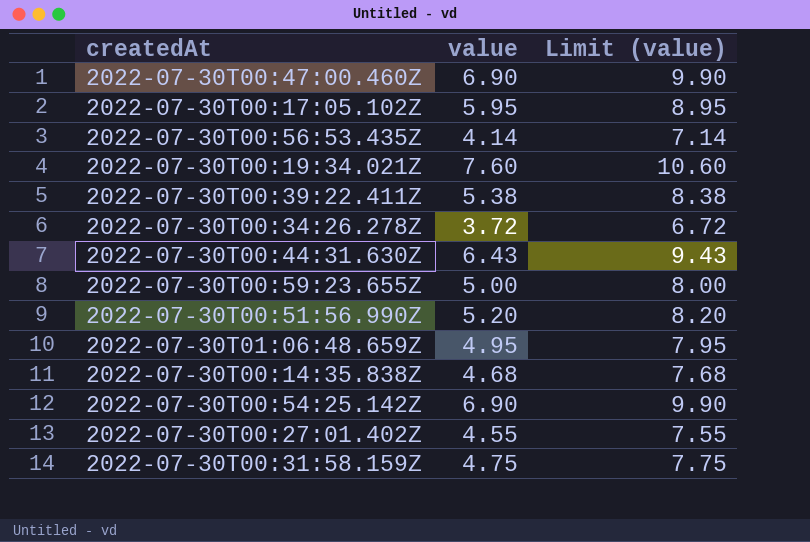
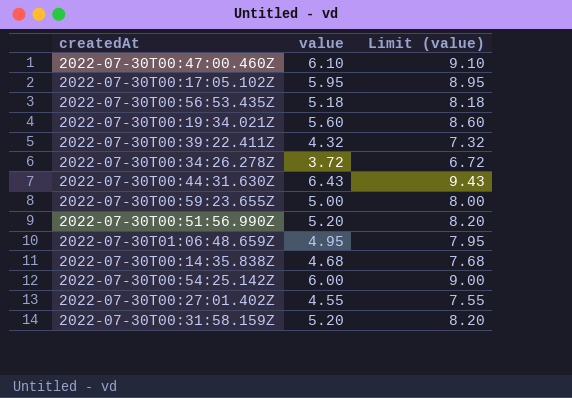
2022-07-30T00:47:00.460Z | value: 6.90 -> 6.10
2022-07-30T00:47:00.460Z | Limit (value): 9.90 -> 9.10
2022-07-30T00:56:53.435Z | value: 4.14 -> 5.18
2022-07-30T00:56:53.435Z | Limit (value): 7.14 -> 8.18
2022-07-30T00:19:34.021Z | value: 7.60 -> 5.60
2022-07-30T00:19:34.021Z | Limit (value): 10.60 -> 8.60
2022-07-30T00:39:22.411Z | value: 5.38 -> 4.32
2022-07-30T00:39:22.411Z | Limit (value): 8.38 -> 7.32
2022-07-30T00:54:25.142Z | value: 6.90 -> 6.00
2022-07-30T00:54:25.142Z | Limit (value): 9.90 -> 9.00
2022-07-30T00:31:58.159Z | value: 4.75 -> 5.20
2022-07-30T00:31:58.159Z | Limit (value): 7.75 -> 8.20

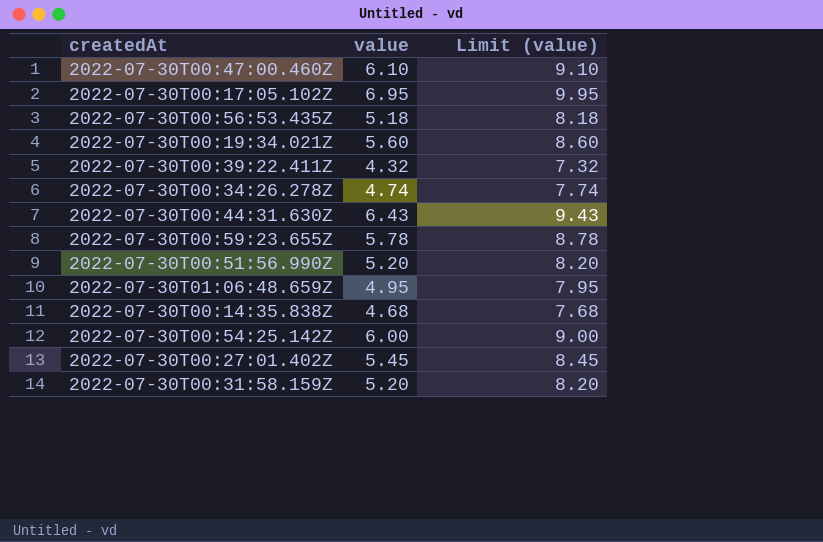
2022-07-30T00:17:05.102Z | value: 5.95 -> 6.95
2022-07-30T00:17:05.102Z | Limit (value): 8.95 -> 9.95
2022-07-30T00:34:26.278Z | value: 3.72 -> 4.74
2022-07-30T00:34:26.278Z | Limit (value): 6.72 -> 7.74
2022-07-30T00:59:23.655Z | value: 5.00 -> 5.78
2022-07-30T00:59:23.655Z | Limit (value): 8.00 -> 8.78
2022-07-30T00:27:01.402Z | value: 4.55 -> 5.45
2022-07-30T00:27:01.402Z | Limit (value): 7.55 -> 8.45

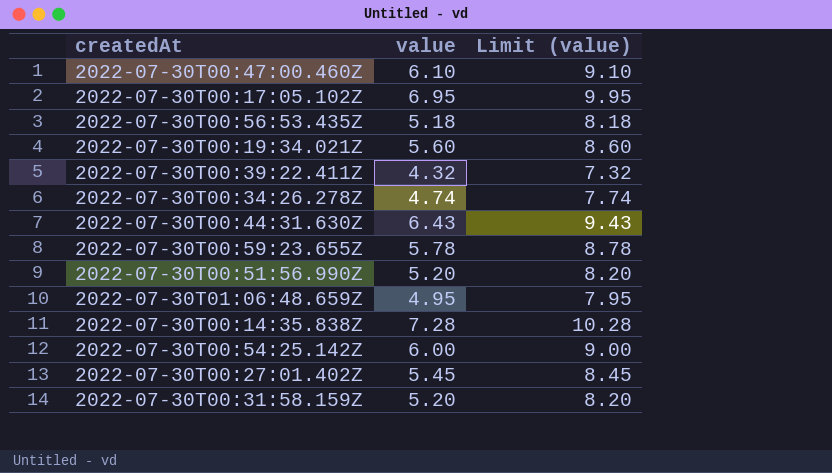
2022-07-30T00:14:35.838Z | value: 4.68 -> 7.28
2022-07-30T00:14:35.838Z | Limit (value): 7.68 -> 10.28

